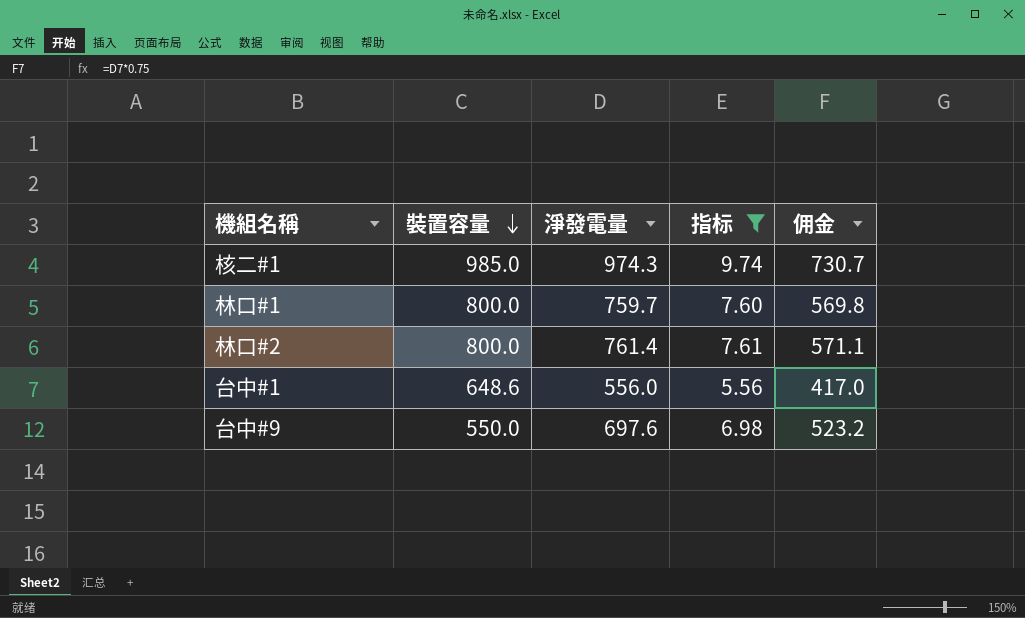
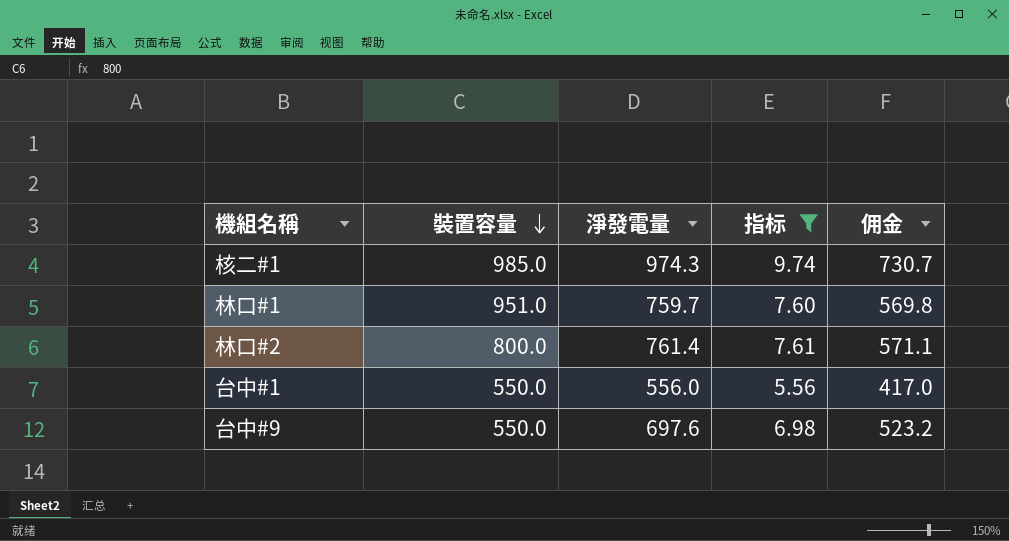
林口#1 | 裝置容量: 800.0 -> 951.0
台中#1 | 裝置容量: 648.6 -> 550.0

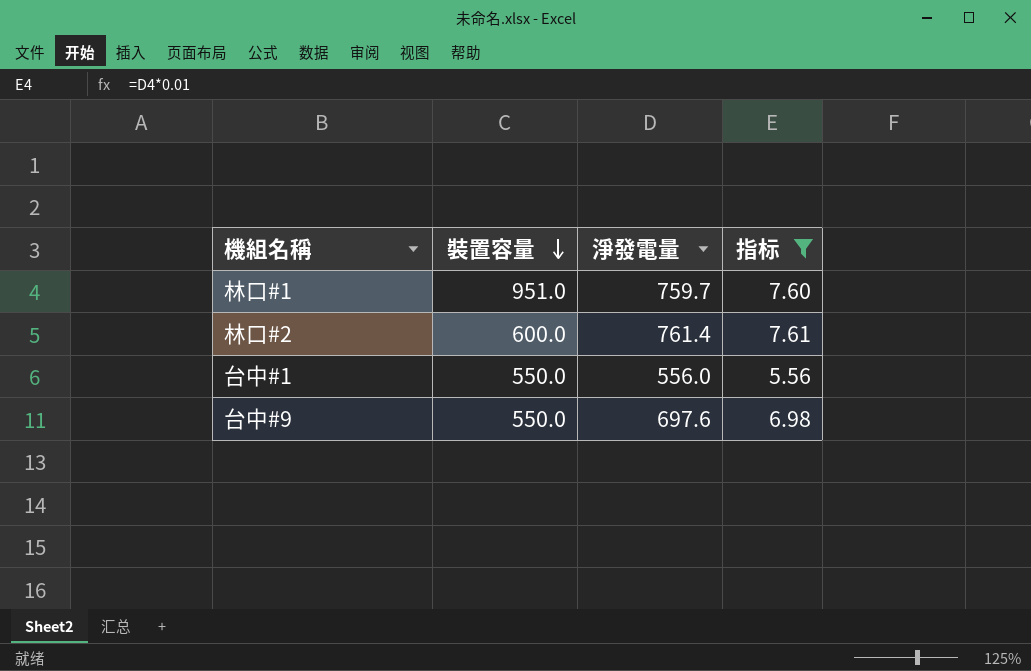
column 佣金 | formula: [淨發電量] * 0.75 -> none
row 核二#1: 985.0 | 974.3 | 9.74 | 730.7 -> none
林口#2 | 裝置容量: 800.0 -> 600.0

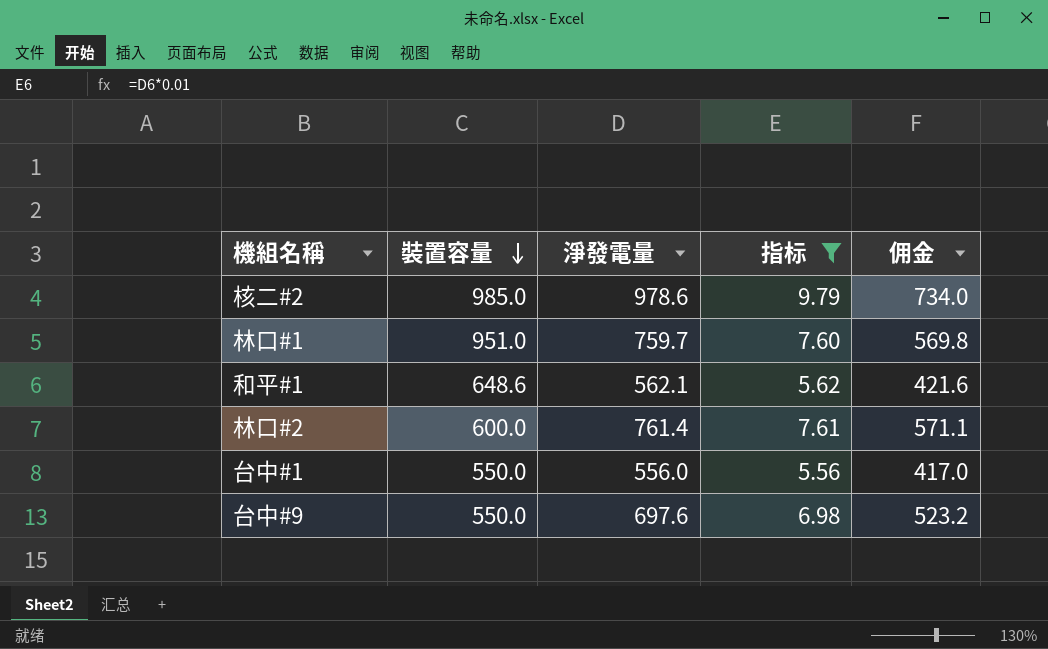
column 佣金 | formula: none -> [淨發電量] * 0.75
row 核二#2: none -> 985.0 | 978.6 | 9.79 | 734.0
row 和平#1: none -> 648.6 | 562.1 | 5.62 | 421.6

